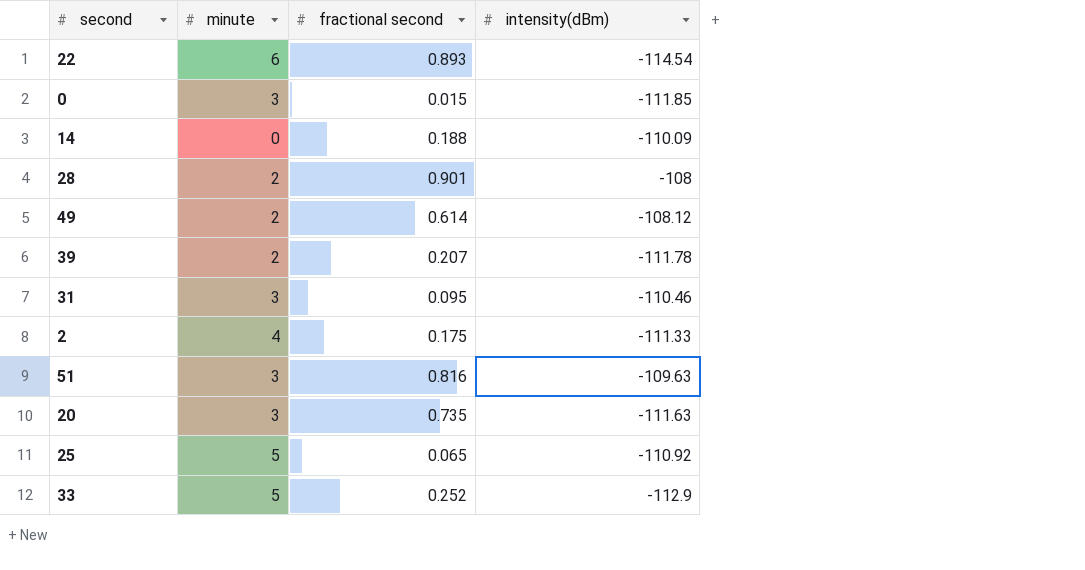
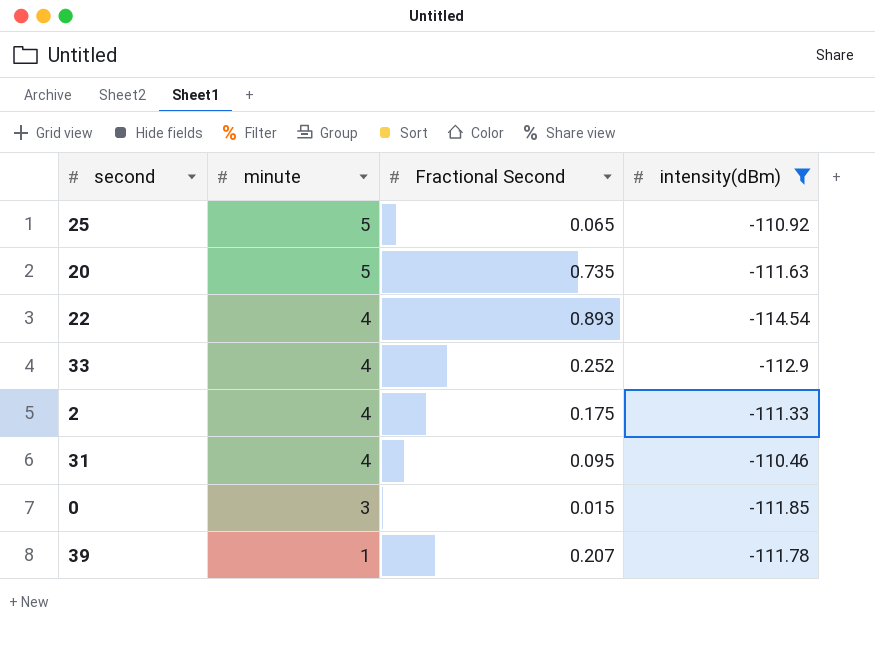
filter: none -> intensity(dBm) <= -110.46
row order: none -> minute descending
column name: fractional second -> Fractional Second
20 | minute: 3 -> 5
22 | minute: 6 -> 4
33 | minute: 5 -> 4
31 | minute: 3 -> 4
39 | minute: 2 -> 1

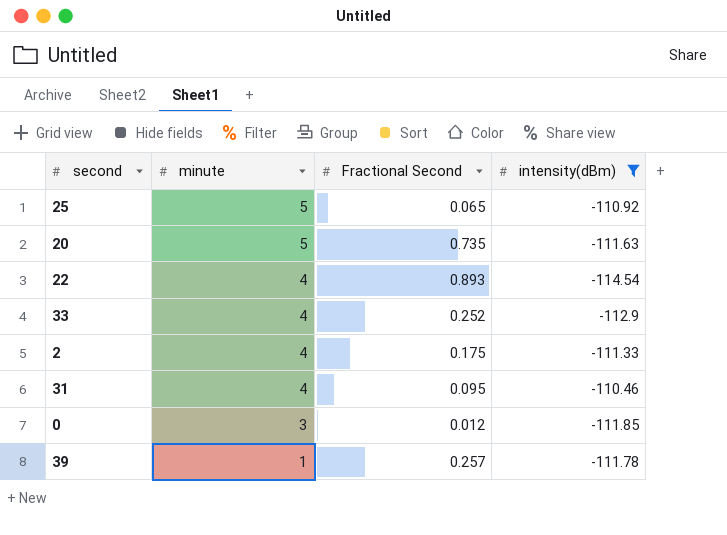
0 | Fractional Second: 0.015 -> 0.012
39 | Fractional Second: 0.207 -> 0.257

